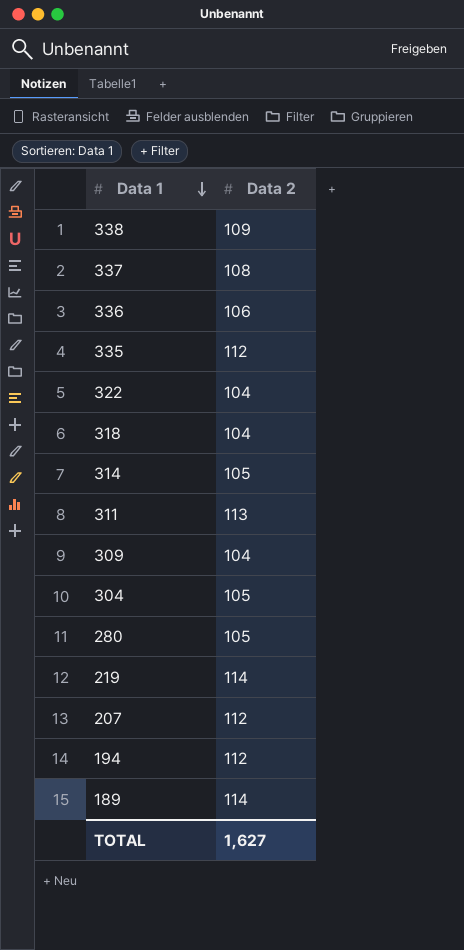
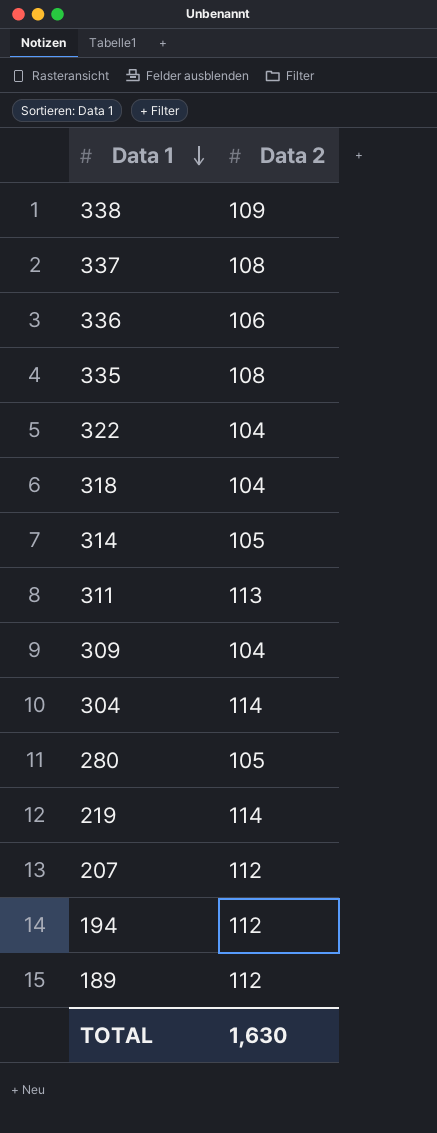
335 | Data 2: 112 -> 108
304 | Data 2: 105 -> 114
189 | Data 2: 114 -> 112
TOTAL | Data 2: 1,627 -> 1,630

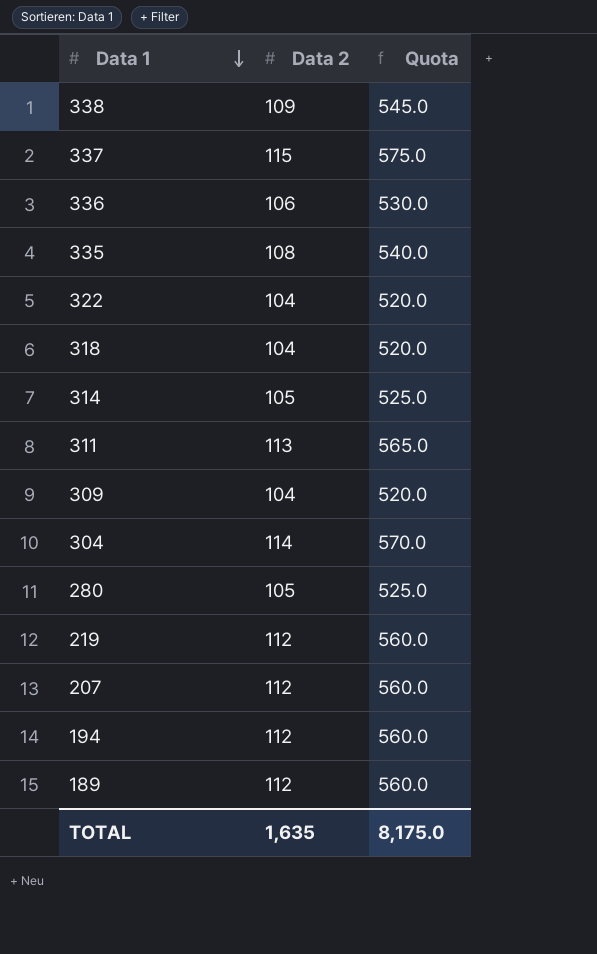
column Quota | formula: none -> [Data 2] * 5
337 | Data 2: 108 -> 115
219 | Data 2: 114 -> 112
TOTAL | Data 2: 1,630 -> 1,635

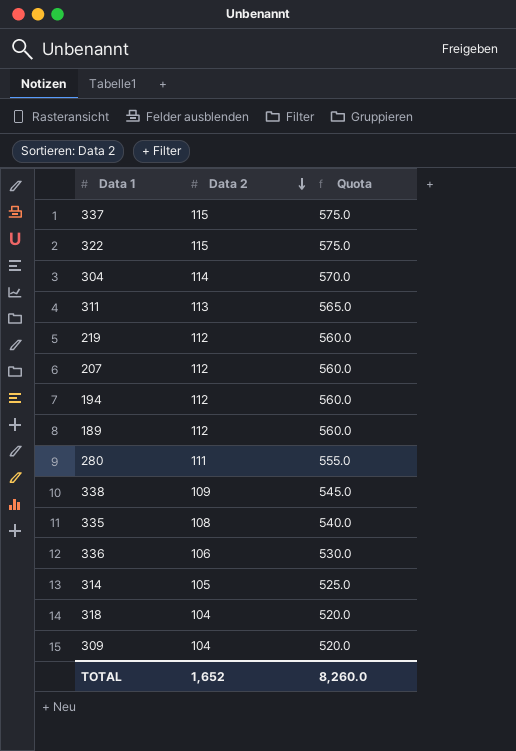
row order: Data 1 descending -> Data 2 descending
322 | Data 2: 104 -> 115
322 | Quota: 520.0 -> 575.0
280 | Data 2: 105 -> 111
280 | Quota: 525.0 -> 555.0
TOTAL | Data 2: 1,635 -> 1,652
TOTAL | Quota: 8,175.0 -> 8,260.0

